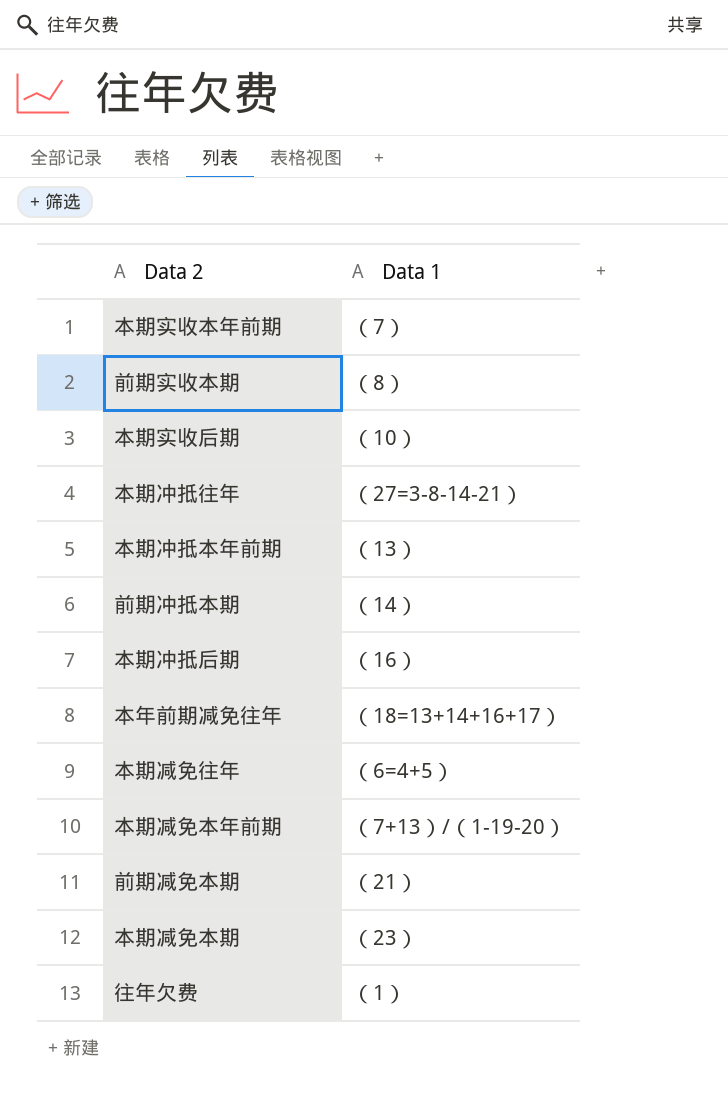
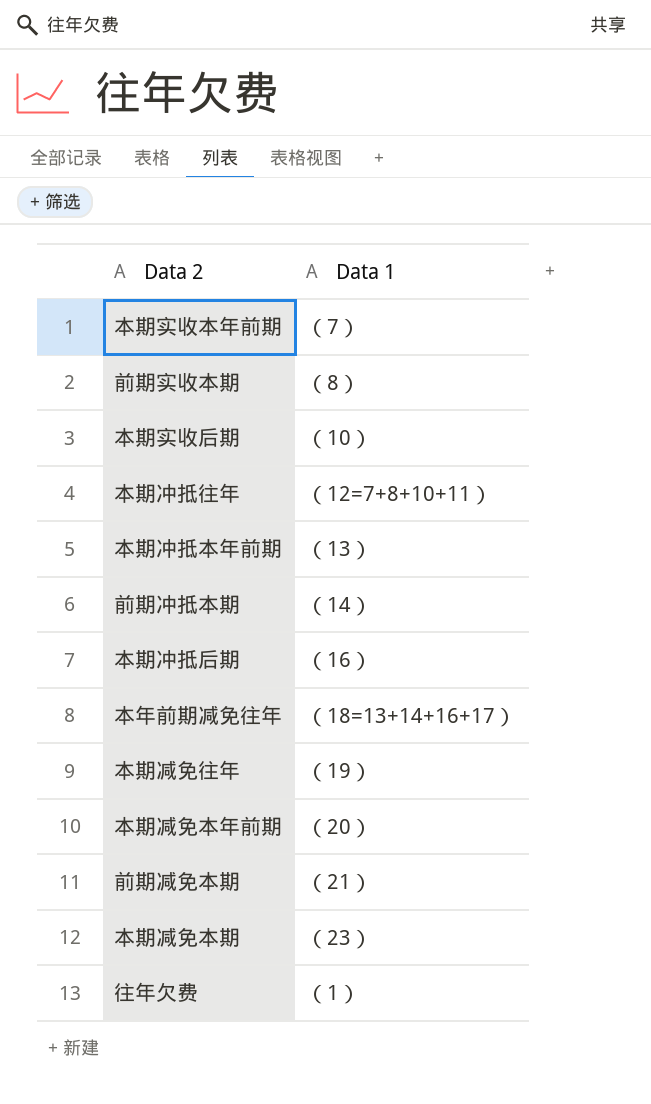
本期冲抵往年 | Data 1: （27=3-8-14-21） -> （12=7+8+10+11）
本期减免往年 | Data 1: （6=4+5） -> （19）
本期减免本年前期 | Data 1: （7+13）/（1-19-20） -> （20）

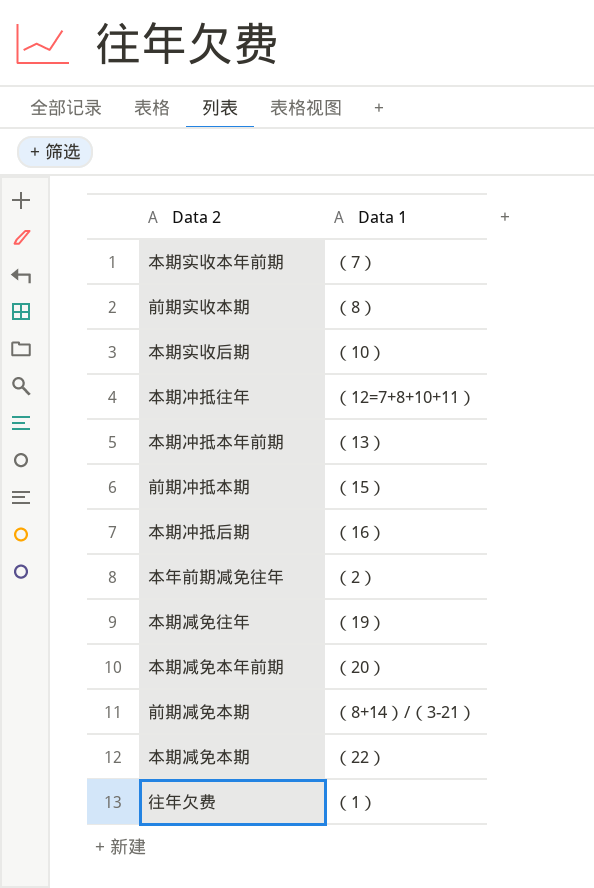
前期冲抵本期 | Data 1: （14） -> （15）
本年前期减免往年 | Data 1: （18=13+14+16+17） -> （2）
前期减免本期 | Data 1: （21） -> （8+14）/（3-21）
本期减免本期 | Data 1: （23） -> （22）

